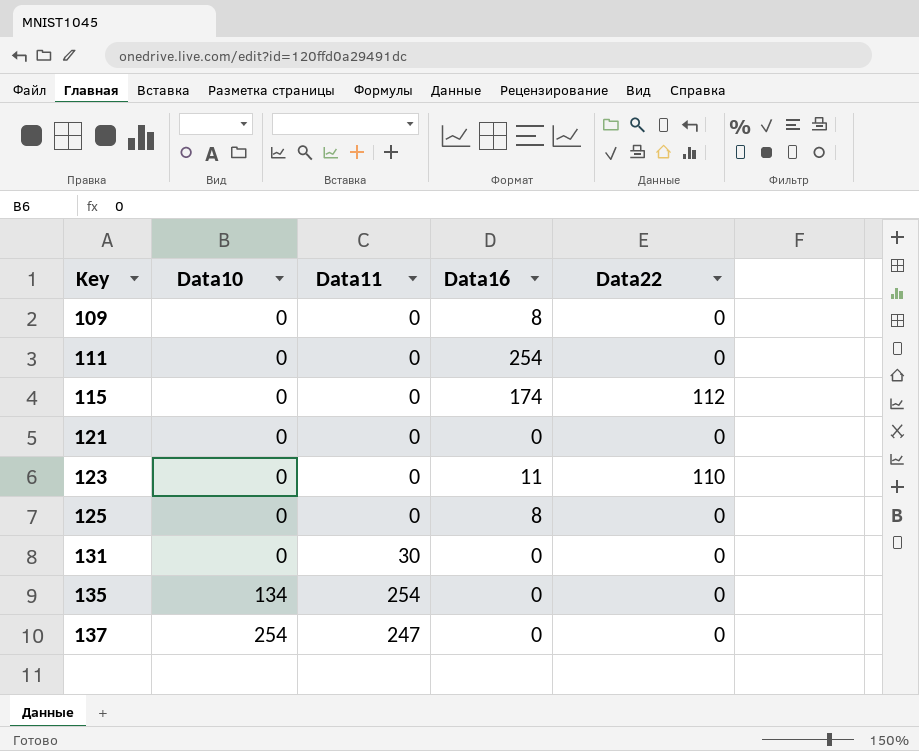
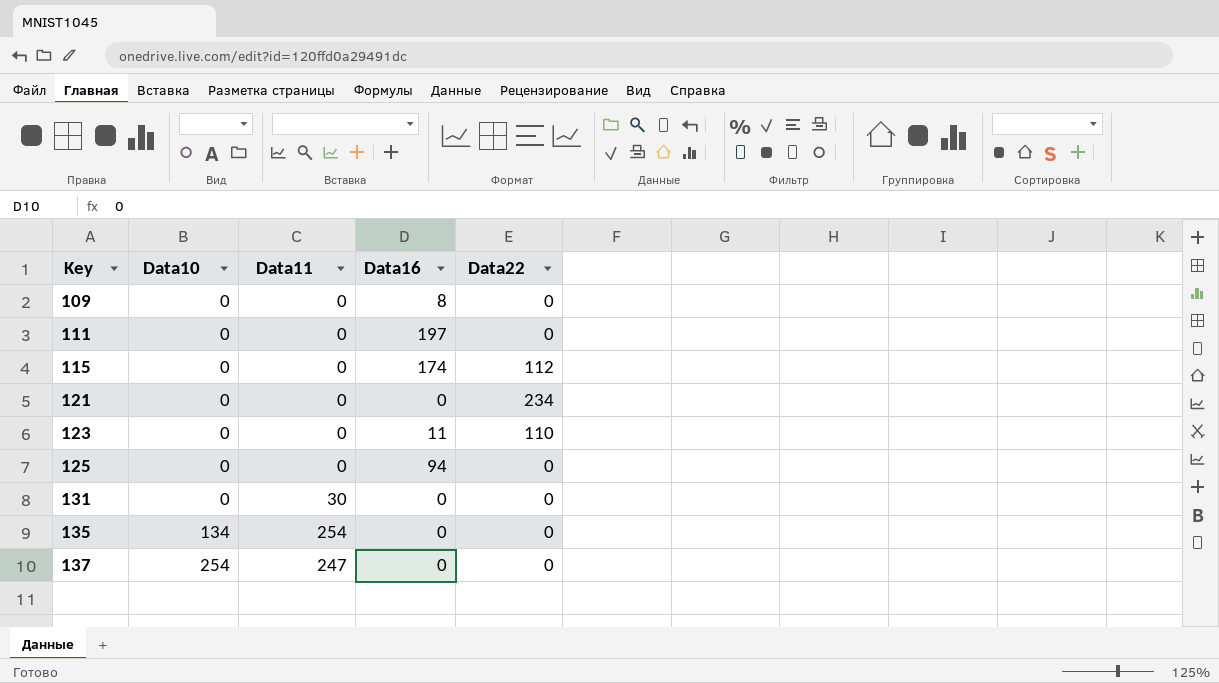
111 | Data16: 254 -> 197
121 | Data22: 0 -> 234
125 | Data16: 8 -> 94

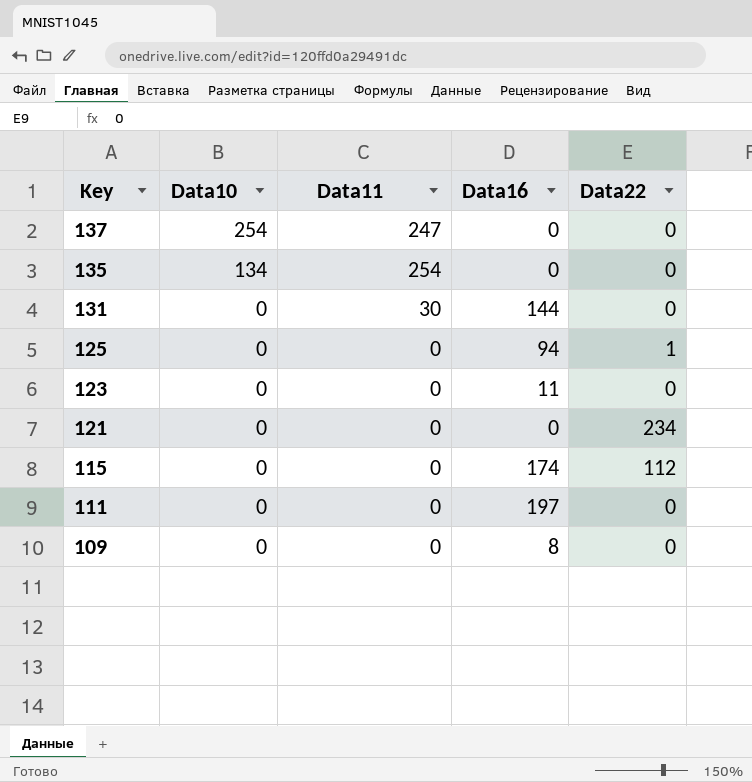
row order: Key ascending -> Key descending
131 | Data16: 0 -> 144
125 | Data22: 0 -> 1
123 | Data22: 110 -> 0

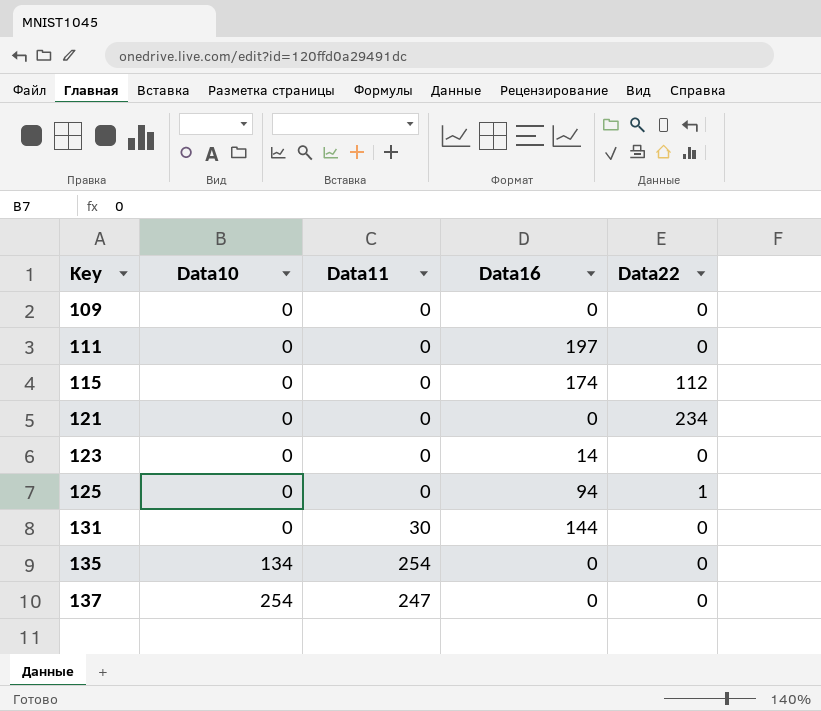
row order: Key descending -> Key ascending
109 | Data16: 8 -> 0
123 | Data16: 11 -> 14

